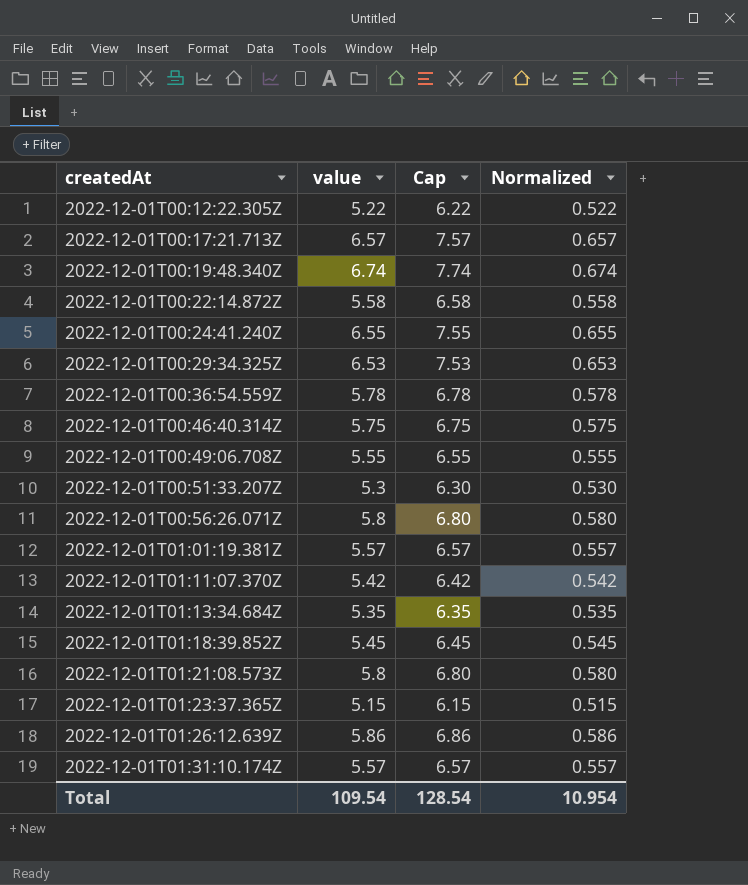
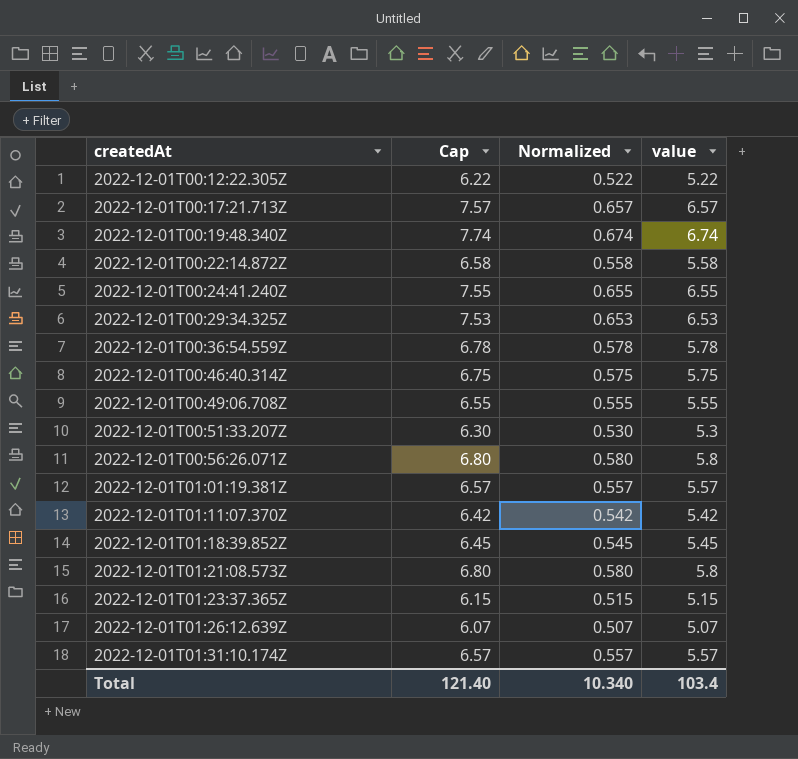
column value | position: 2 -> 4
row 2022-12-01T01:13:34.684Z: 5.35 | 6.35 | 0.535 -> none
2022-12-01T01:26:12.639Z | Cap: 6.86 -> 6.07
2022-12-01T01:26:12.639Z | Normalized: 0.586 -> 0.507
2022-12-01T01:26:12.639Z | value: 5.86 -> 5.07
Total | Cap: 128.54 -> 121.40
Total | Normalized: 10.954 -> 10.340
Total | value: 109.54 -> 103.4

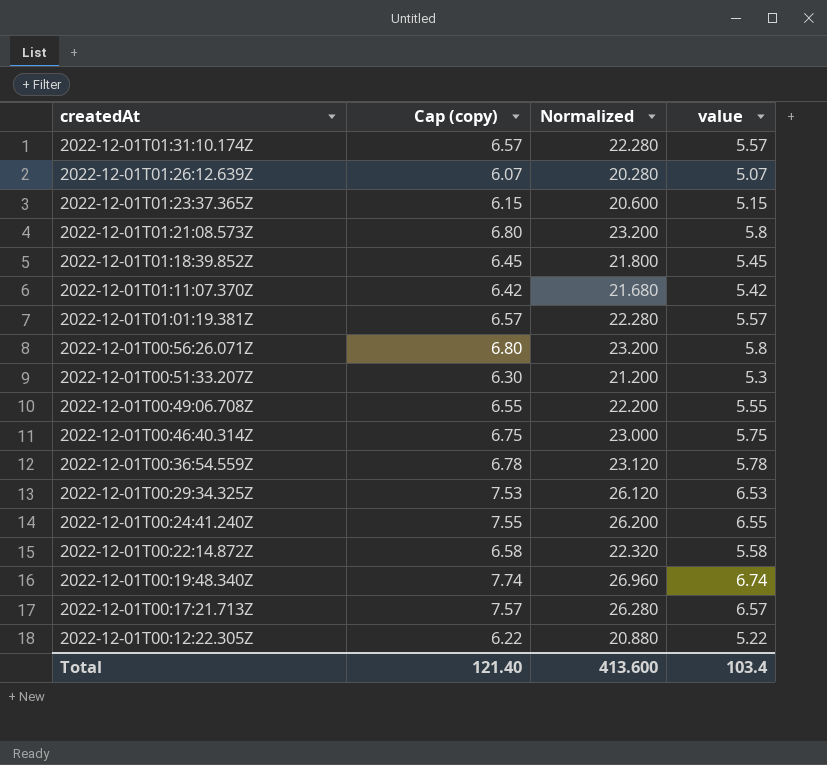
row order: createdAt ascending -> createdAt descending
column name: Cap -> Cap (copy)
column Normalized | formula: [value] * 0.1 -> [value] * 4
Total | Normalized: 10.340 -> 413.600

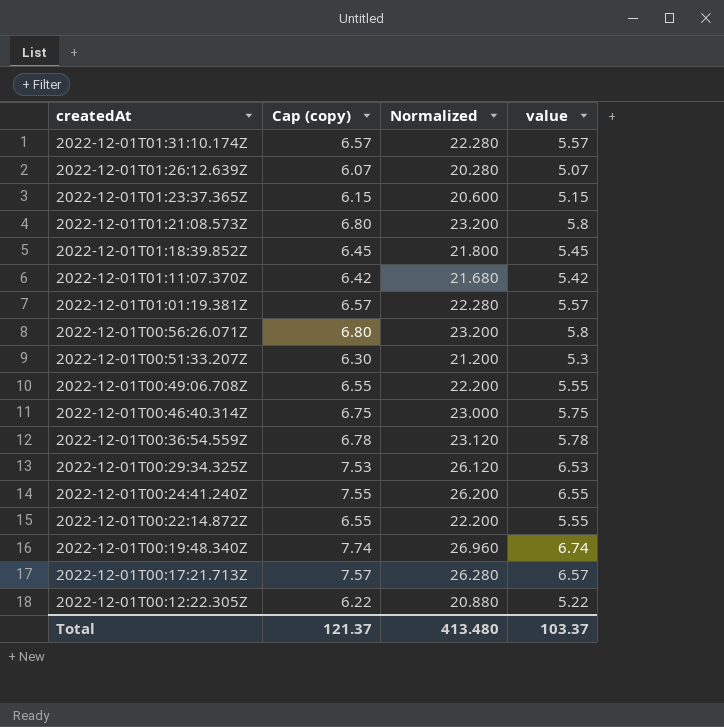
2022-12-01T00:22:14.872Z | Cap (copy): 6.58 -> 6.55
2022-12-01T00:22:14.872Z | Normalized: 22.320 -> 22.200
2022-12-01T00:22:14.872Z | value: 5.58 -> 5.55
Total | Cap (copy): 121.40 -> 121.37
Total | Normalized: 413.600 -> 413.480
Total | value: 103.4 -> 103.37

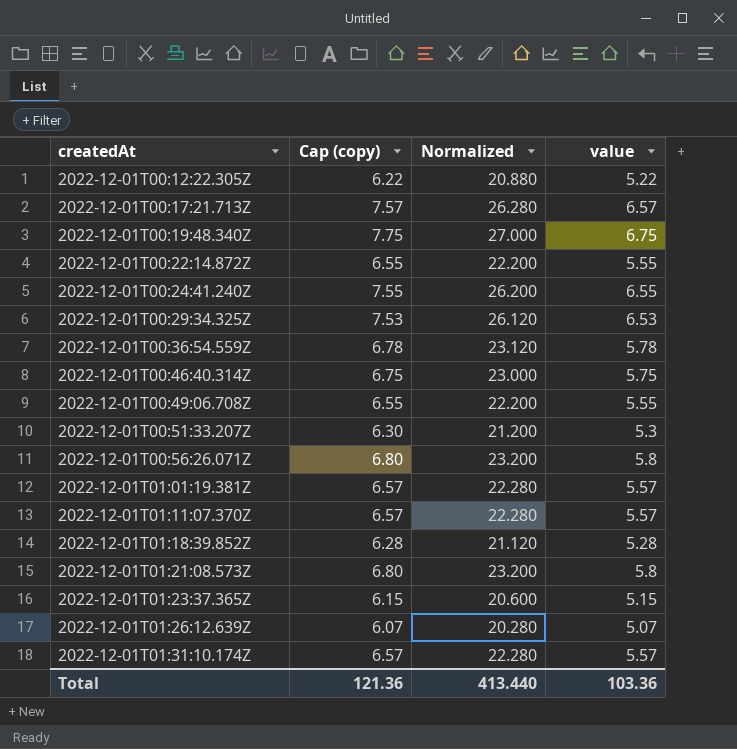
row order: createdAt descending -> createdAt ascending
2022-12-01T00:19:48.340Z | Cap (copy): 7.74 -> 7.75
2022-12-01T00:19:48.340Z | Normalized: 26.960 -> 27.000
2022-12-01T00:19:48.340Z | value: 6.74 -> 6.75
2022-12-01T01:11:07.370Z | Cap (copy): 6.42 -> 6.57
2022-12-01T01:11:07.370Z | Normalized: 21.680 -> 22.280
2022-12-01T01:11:07.370Z | value: 5.42 -> 5.57
2022-12-01T01:18:39.852Z | Cap (copy): 6.45 -> 6.28
2022-12-01T01:18:39.852Z | Normalized: 21.800 -> 21.120
2022-12-01T01:18:39.852Z | value: 5.45 -> 5.28
Total | Cap (copy): 121.37 -> 121.36
Total | Normalized: 413.480 -> 413.440
Total | value: 103.37 -> 103.36

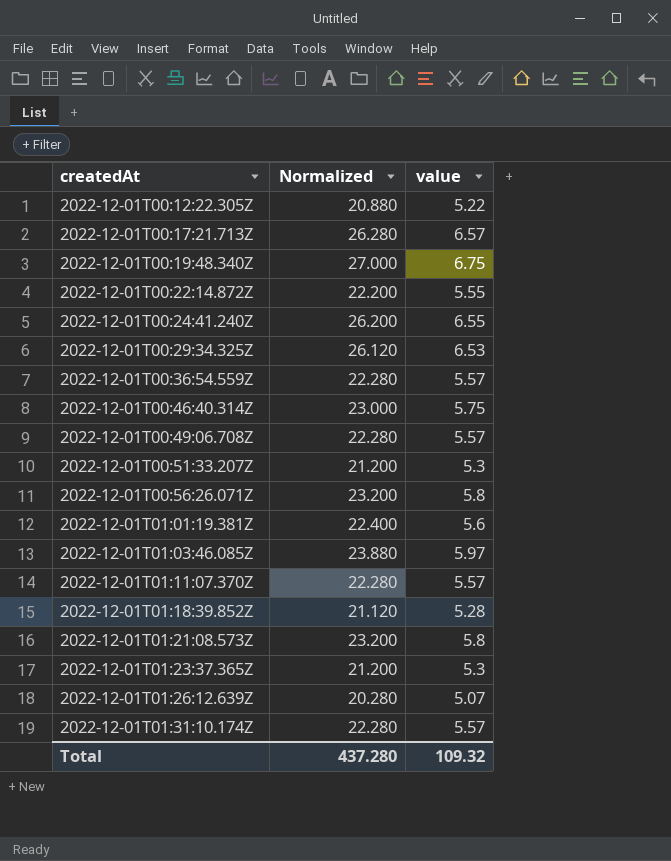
column Cap (copy) | formula: [value] + 1 -> none
2022-12-01T00:36:54.559Z | Normalized: 23.120 -> 22.280
2022-12-01T00:36:54.559Z | value: 5.78 -> 5.57
2022-12-01T00:49:06.708Z | Normalized: 22.200 -> 22.280
2022-12-01T00:49:06.708Z | value: 5.55 -> 5.57
2022-12-01T01:01:19.381Z | Normalized: 22.280 -> 22.400
2022-12-01T01:01:19.381Z | value: 5.57 -> 5.6
row 2022-12-01T01:03:46.085Z: none -> 23.880 | 5.97
2022-12-01T01:23:37.365Z | Normalized: 20.600 -> 21.200
2022-12-01T01:23:37.365Z | value: 5.15 -> 5.3
Total | Normalized: 413.440 -> 437.280
Total | value: 103.36 -> 109.32

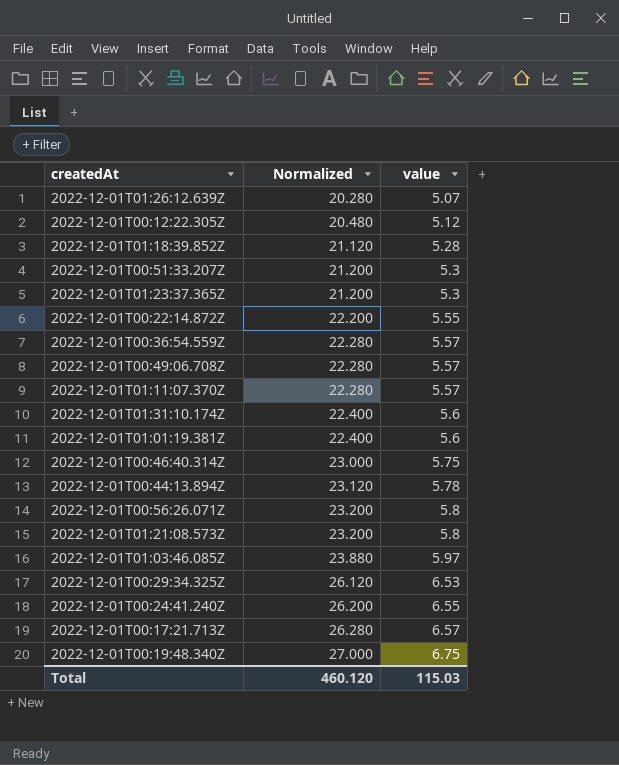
row order: createdAt ascending -> Normalized ascending
2022-12-01T00:12:22.305Z | Normalized: 20.880 -> 20.480
2022-12-01T00:12:22.305Z | value: 5.22 -> 5.12
2022-12-01T01:31:10.174Z | Normalized: 22.280 -> 22.400
2022-12-01T01:31:10.174Z | value: 5.57 -> 5.6
row 2022-12-01T00:44:13.894Z: none -> 23.120 | 5.78
Total | Normalized: 437.280 -> 460.120
Total | value: 109.32 -> 115.03

